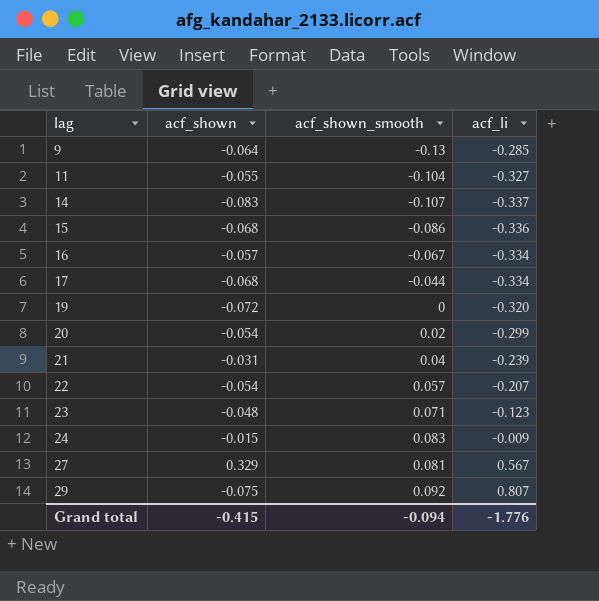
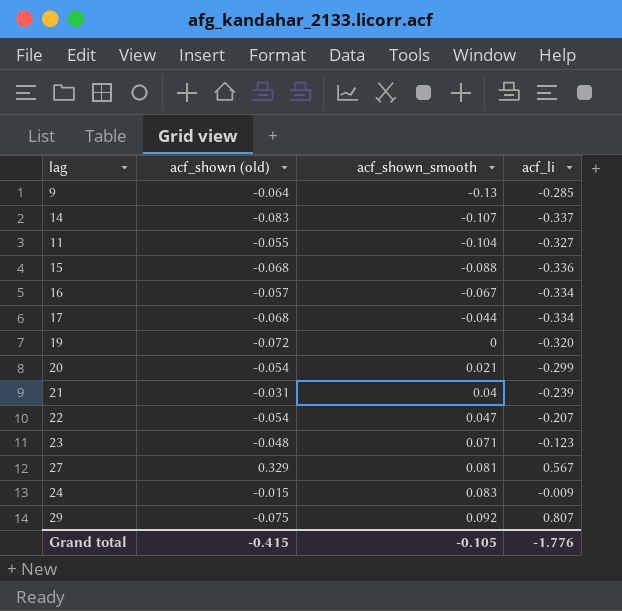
row order: lag ascending -> acf_shown_smooth ascending
column name: acf_shown -> acf_shown (old)
15 | acf_shown_smooth: -0.086 -> -0.088
20 | acf_shown_smooth: 0.02 -> 0.021
22 | acf_shown_smooth: 0.057 -> 0.047
Grand total | acf_shown_smooth: -0.094 -> -0.105

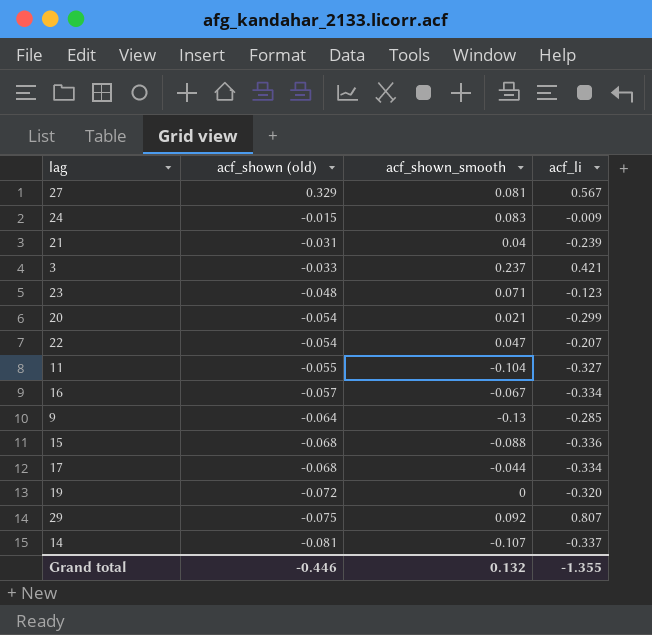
row order: acf_shown_smooth ascending -> acf_shown (old) descending
row 3: none -> -0.033 | 0.237 | 0.421
14 | acf_shown (old): -0.083 -> -0.081
Grand total | acf_shown (old): -0.415 -> -0.446
Grand total | acf_shown_smooth: -0.105 -> 0.132
Grand total | acf_li: -1.776 -> -1.355

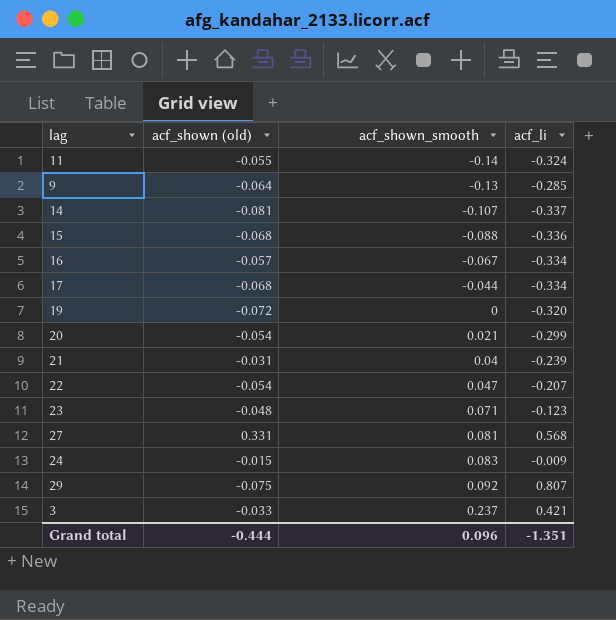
row order: acf_shown (old) descending -> acf_shown_smooth ascending
11 | acf_shown_smooth: -0.104 -> -0.14
11 | acf_li: -0.327 -> -0.324
27 | acf_shown (old): 0.329 -> 0.331
27 | acf_li: 0.567 -> 0.568
Grand total | acf_shown (old): -0.446 -> -0.444
Grand total | acf_shown_smooth: 0.132 -> 0.096
Grand total | acf_li: -1.355 -> -1.351

